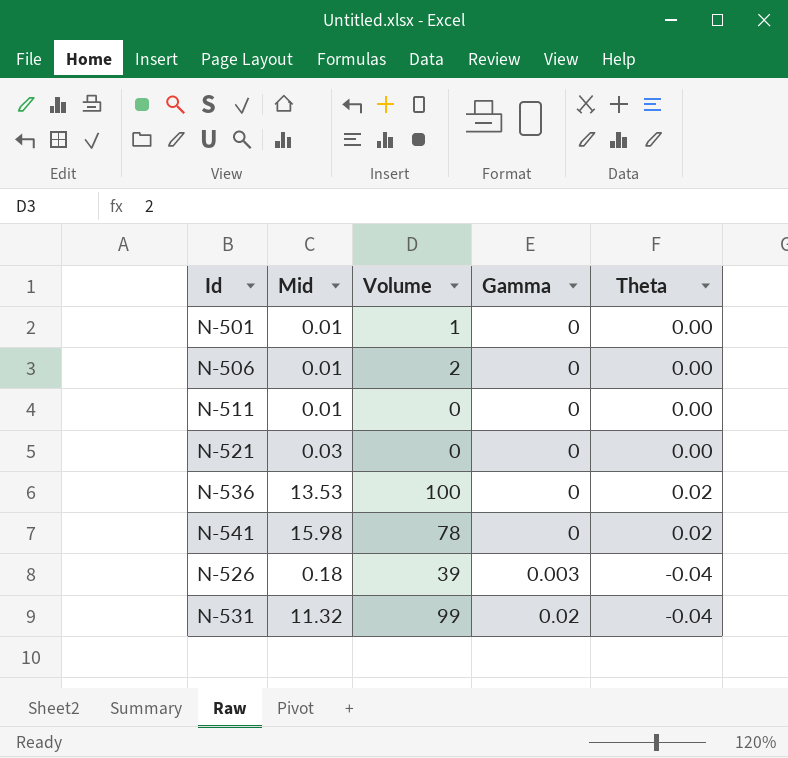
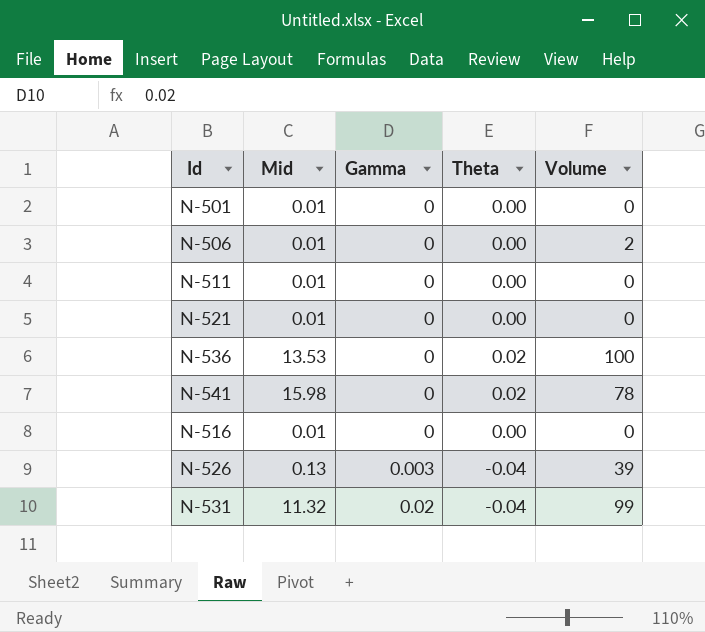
column Volume | position: 3 -> 5
N-501 | Volume: 1 -> 0
N-521 | Mid: 0.03 -> 0.01
row N-516: none -> 0.01 | 0 | 0.00 | 0
N-526 | Mid: 0.18 -> 0.13

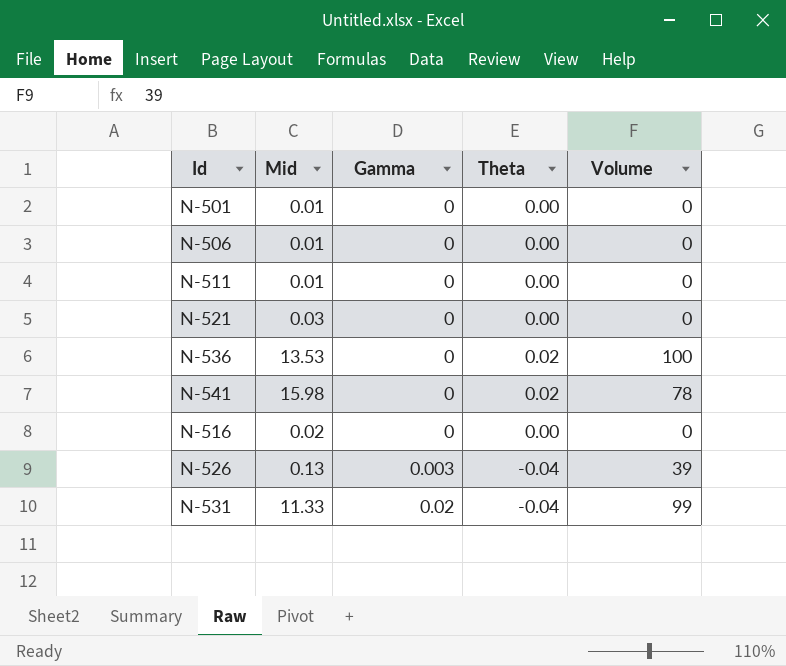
N-506 | Volume: 2 -> 0
N-521 | Mid: 0.01 -> 0.03
N-516 | Mid: 0.01 -> 0.02
N-531 | Mid: 11.32 -> 11.33

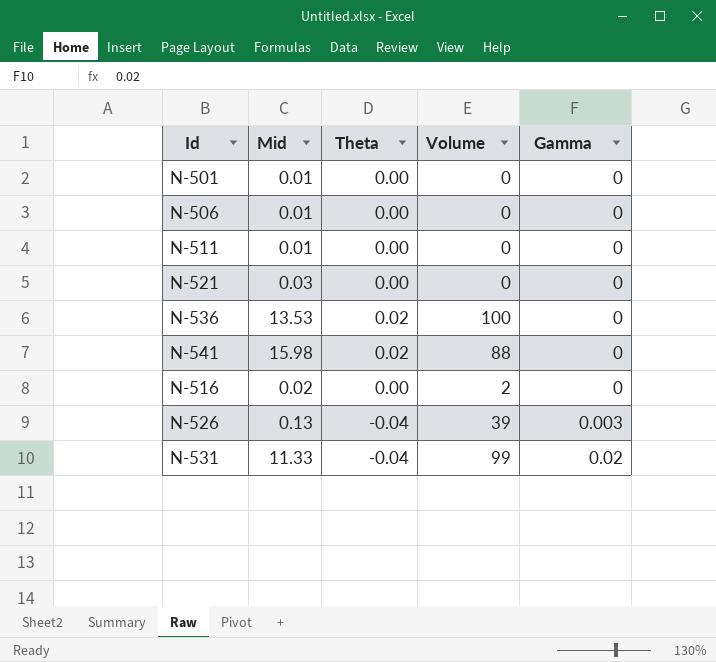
column Gamma | position: 3 -> 5
N-541 | Volume: 78 -> 88
N-516 | Volume: 0 -> 2

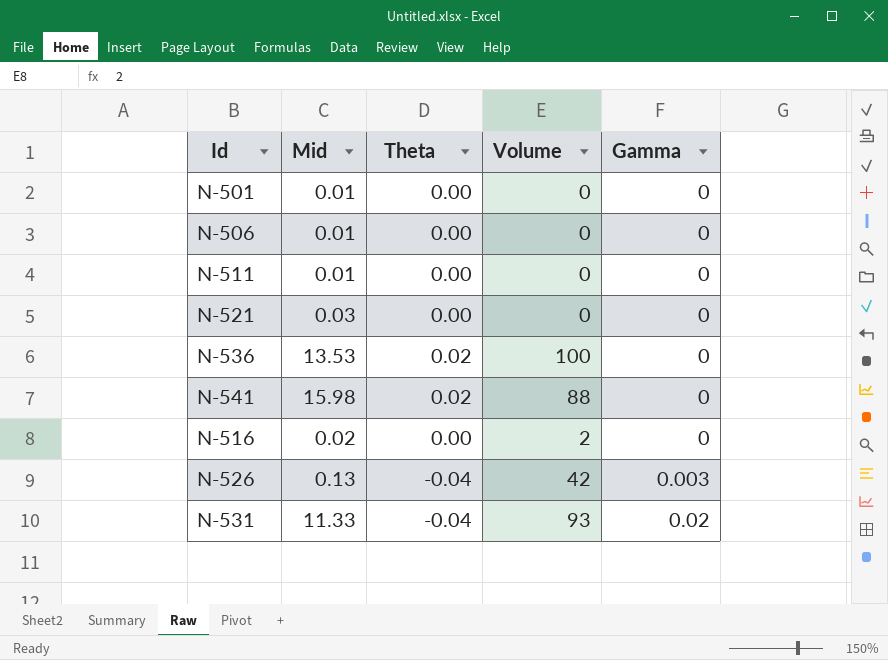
N-526 | Volume: 39 -> 42
N-531 | Volume: 99 -> 93

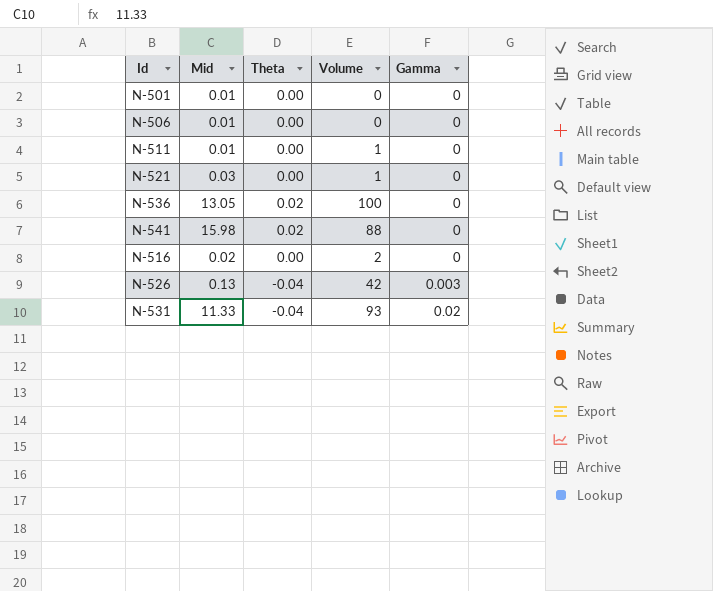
N-511 | Volume: 0 -> 1
N-521 | Volume: 0 -> 1
N-536 | Mid: 13.53 -> 13.05

